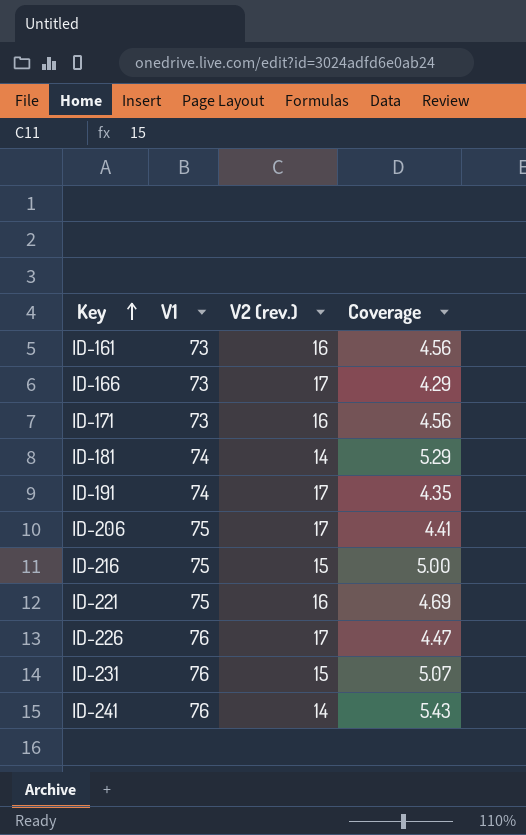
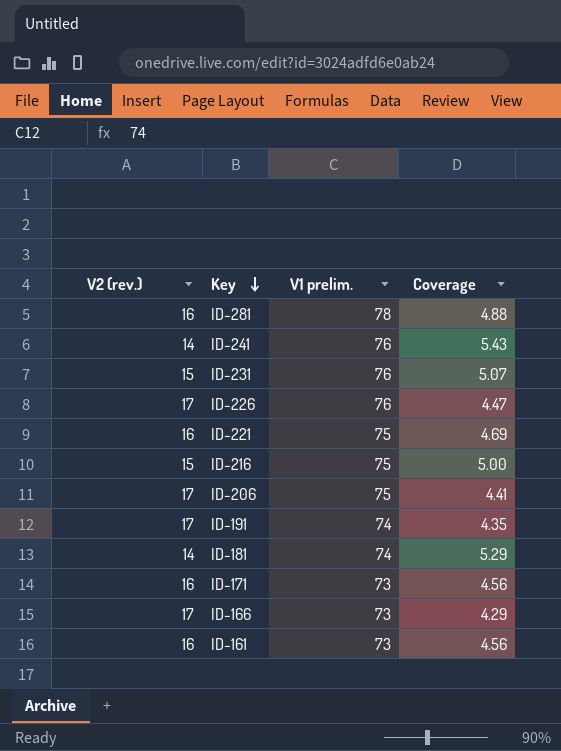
row order: Key ascending -> Key descending
column V2 (rev.) | position: 3 -> 1
column name: V1 -> V1 prelim.
row ID-281: none -> 16 | 78 | 4.88

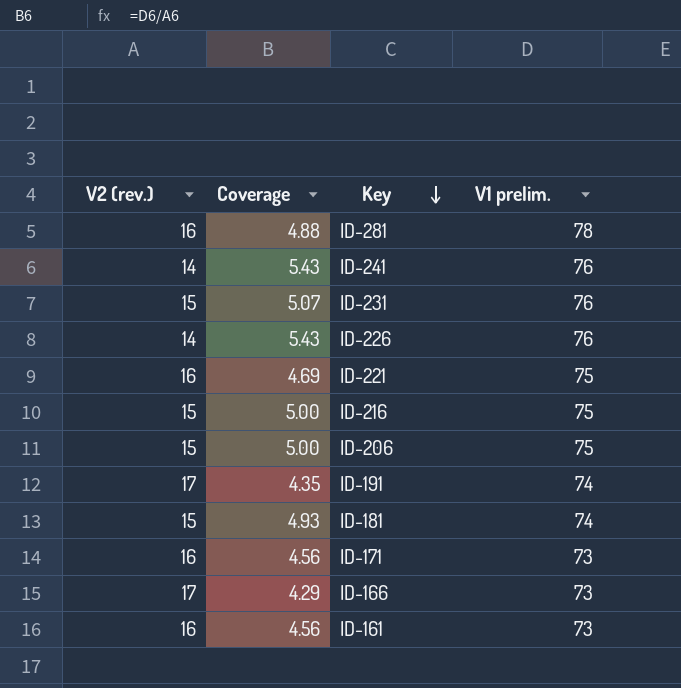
column Coverage | position: 4 -> 2
ID-226 | V2 (rev.): 17 -> 14
ID-226 | Coverage: 4.47 -> 5.43
ID-206 | V2 (rev.): 17 -> 15
ID-206 | Coverage: 4.41 -> 5.00
ID-181 | V2 (rev.): 14 -> 15
ID-181 | Coverage: 5.29 -> 4.93

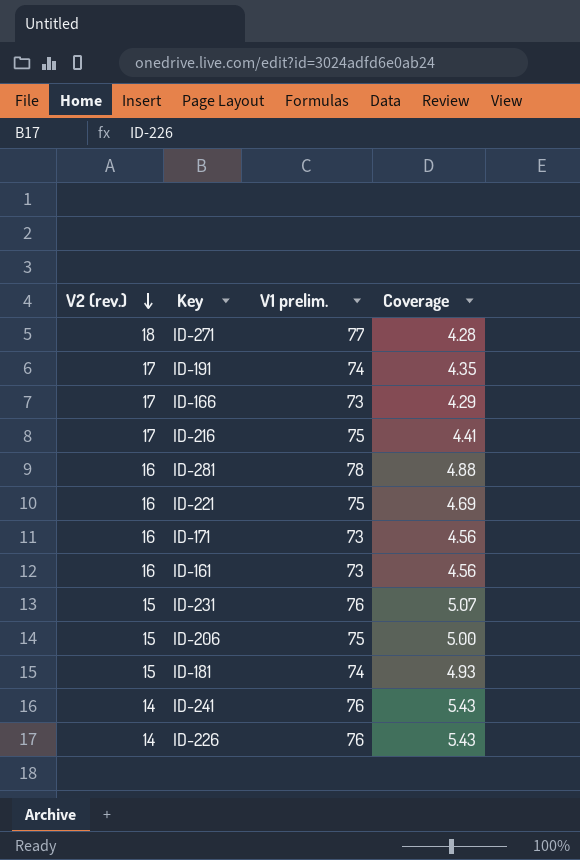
row order: Key descending -> V2 (rev.) descending
column Coverage | position: 2 -> 4
row ID-271: none -> 18 | 77 | 4.28
ID-216 | V2 (rev.): 15 -> 17
ID-216 | Coverage: 5.00 -> 4.41

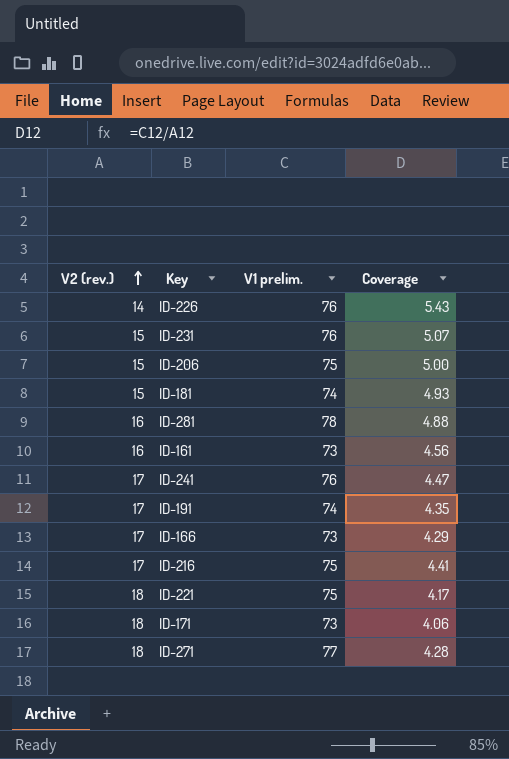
row order: V2 (rev.) descending -> V2 (rev.) ascending
ID-241 | V2 (rev.): 14 -> 17
ID-241 | Coverage: 5.43 -> 4.47
ID-221 | V2 (rev.): 16 -> 18
ID-221 | Coverage: 4.69 -> 4.17
ID-171 | V2 (rev.): 16 -> 18
ID-171 | Coverage: 4.56 -> 4.06

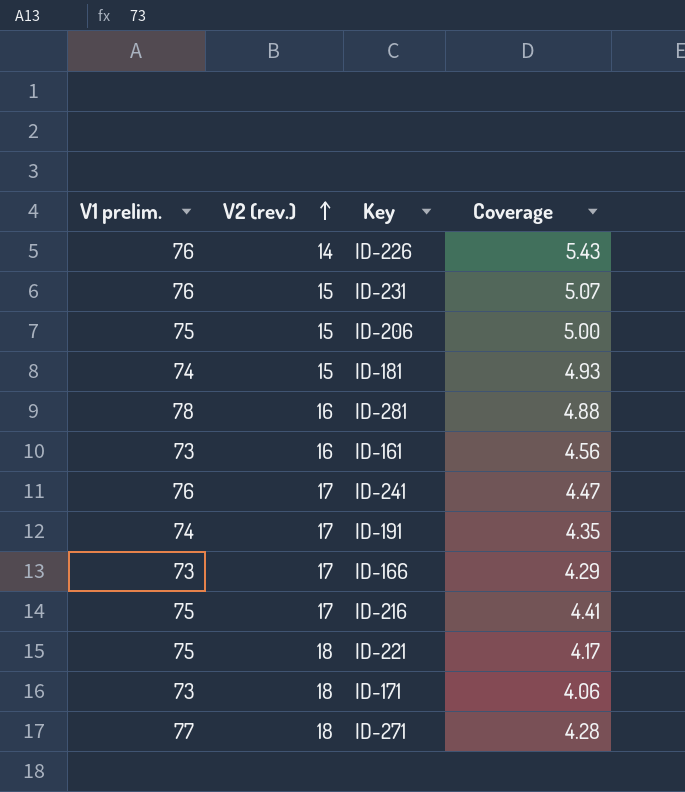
column V1 prelim. | position: 3 -> 1

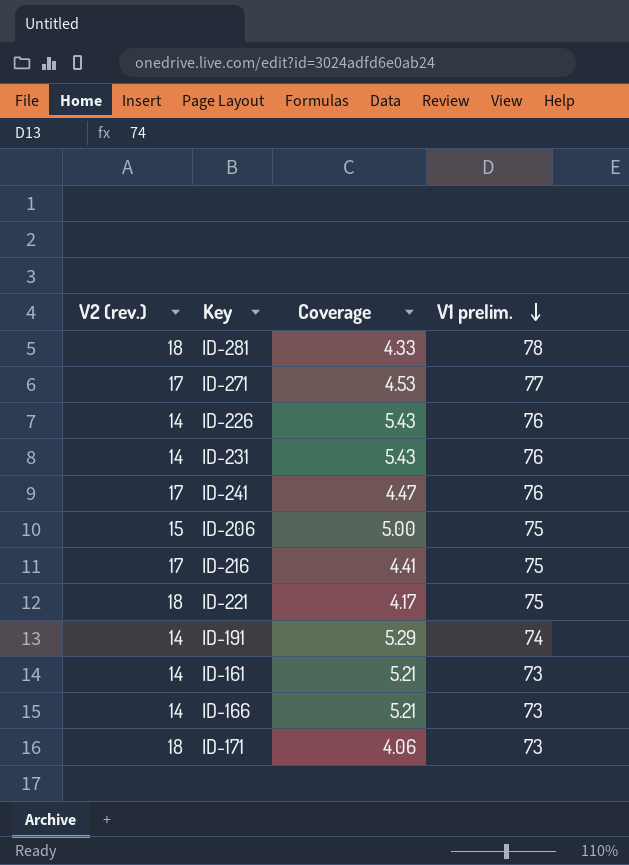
row order: V2 (rev.) ascending -> V1 prelim. descending
column V1 prelim. | position: 1 -> 4
row ID-181: 74 | 15 | 4.93 -> none
ID-281 | V2 (rev.): 16 -> 18
ID-281 | Coverage: 4.88 -> 4.33
ID-271 | V2 (rev.): 18 -> 17
ID-271 | Coverage: 4.28 -> 4.53
ID-231 | V2 (rev.): 15 -> 14
ID-231 | Coverage: 5.07 -> 5.43
ID-191 | V2 (rev.): 17 -> 14
ID-191 | Coverage: 4.35 -> 5.29
ID-161 | V2 (rev.): 16 -> 14
ID-161 | Coverage: 4.56 -> 5.21
ID-166 | V2 (rev.): 17 -> 14
ID-166 | Coverage: 4.29 -> 5.21

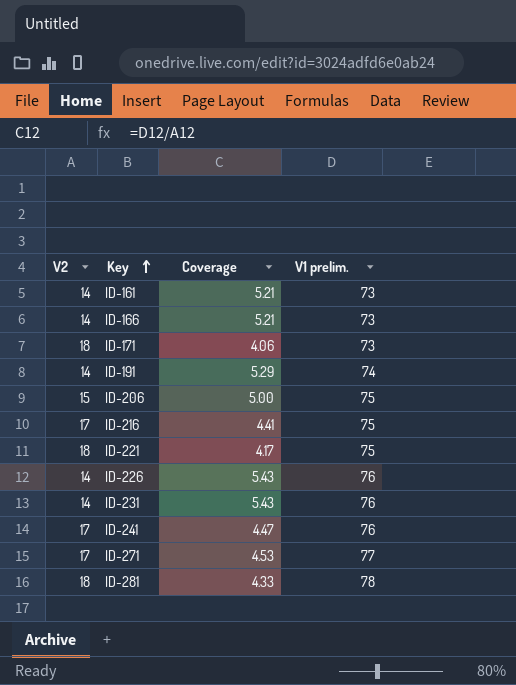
row order: V1 prelim. descending -> Key ascending
column name: V2 (rev.) -> V2

